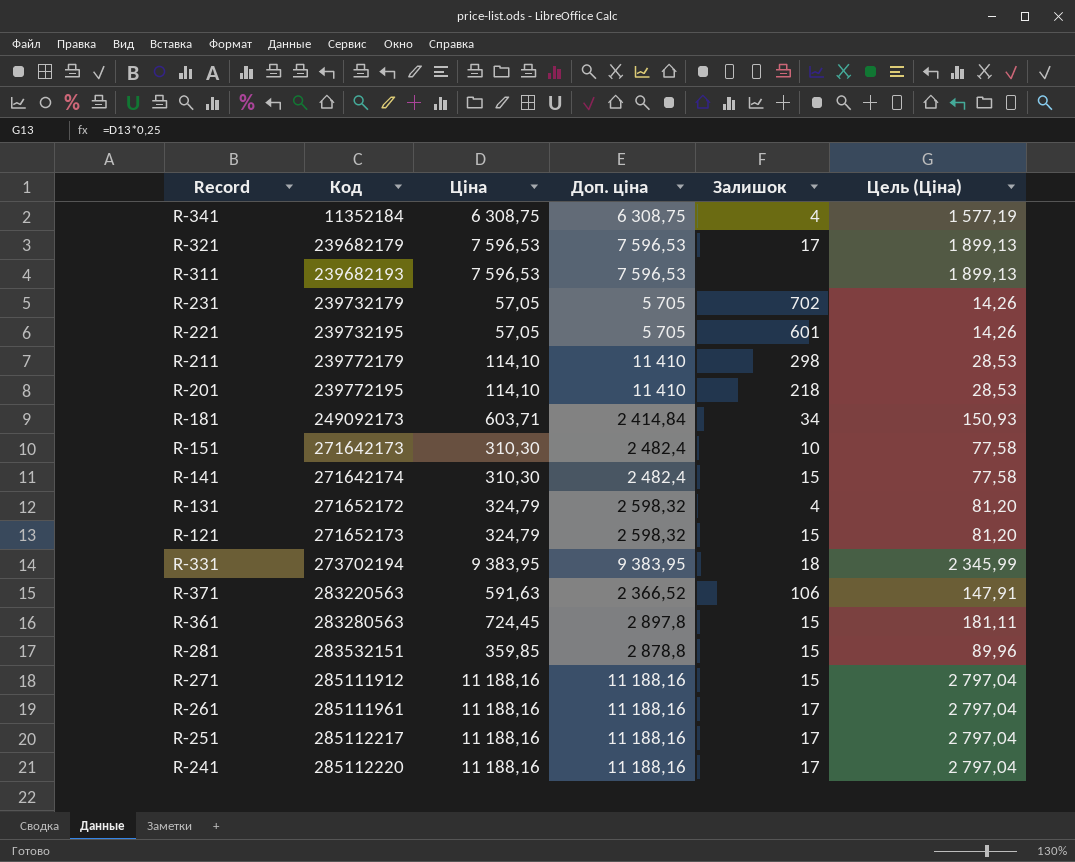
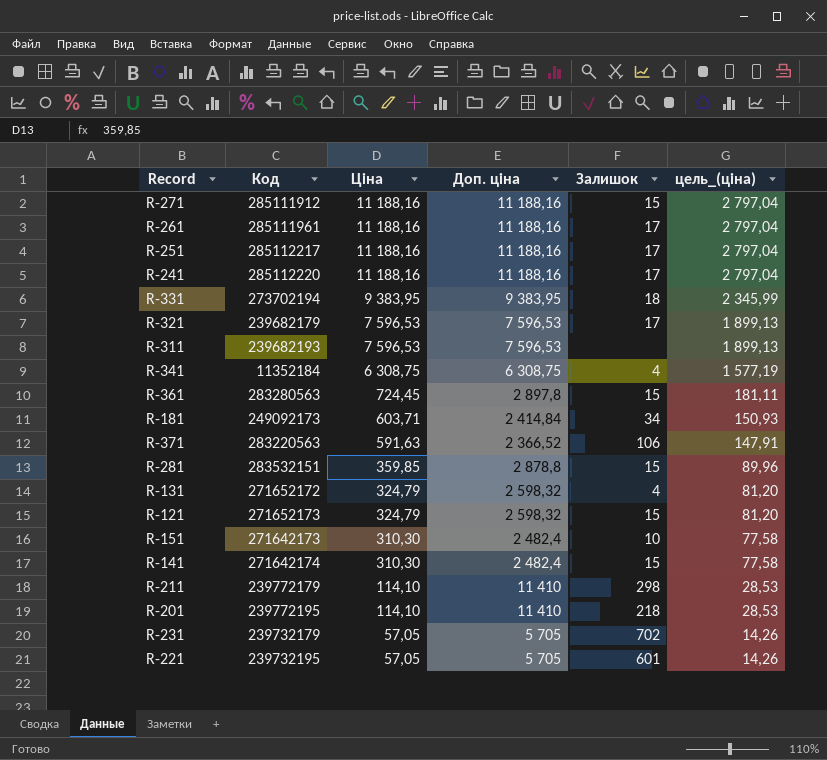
row order: Код ascending -> Ціна descending
column name: Цель (Ціна) -> цель_(ціна)

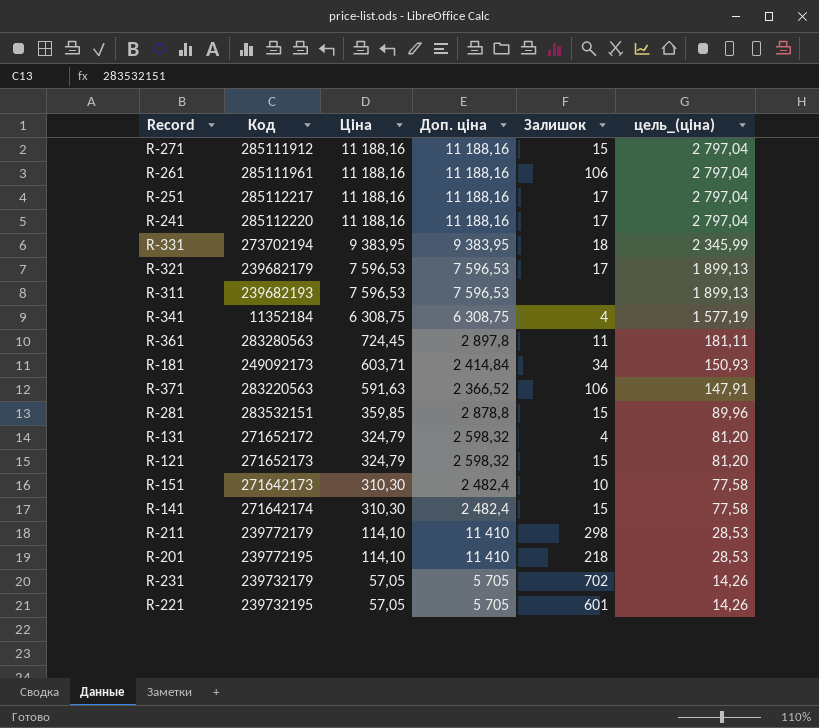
R-261 | Залишок: 17 -> 106
R-361 | Залишок: 15 -> 11

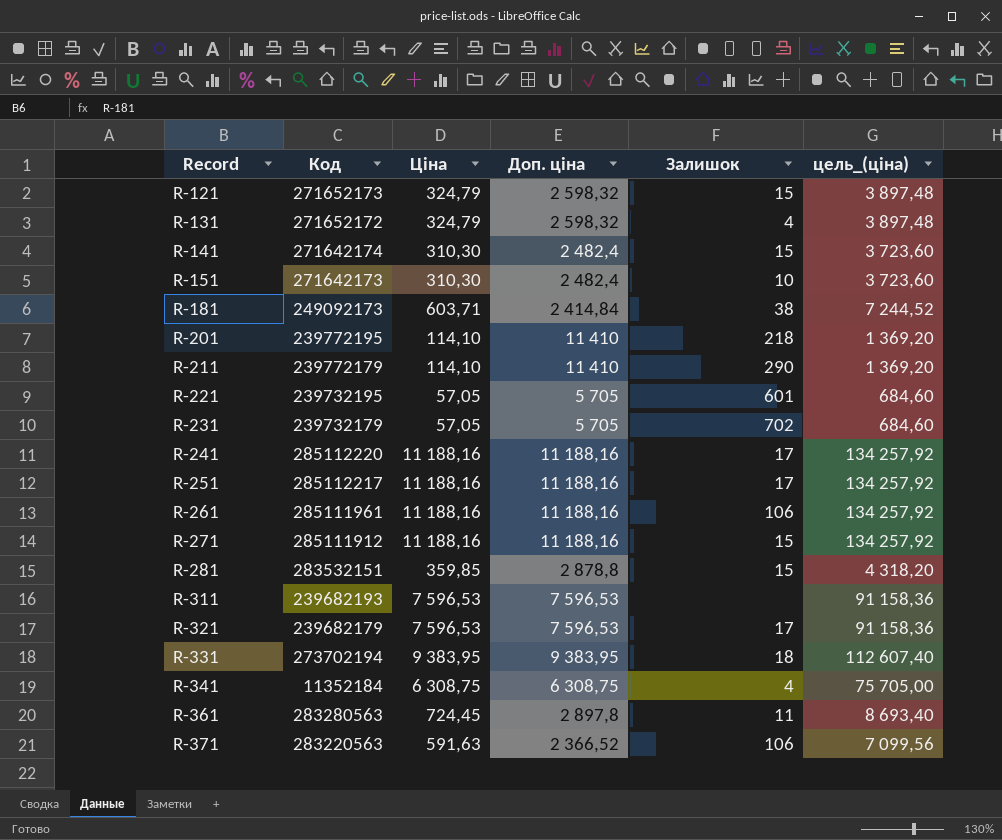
row order: Ціна descending -> Record ascending
column цель_(ціна) | formula: [Ціна] * 0,25 -> [Ціна] * 12
R-181 | Залишок: 34 -> 38
R-211 | Залишок: 298 -> 290

